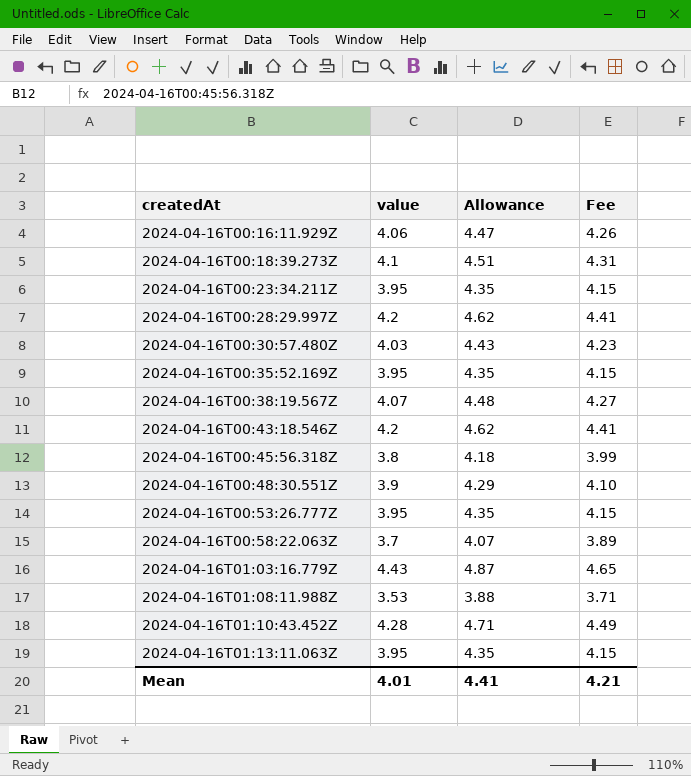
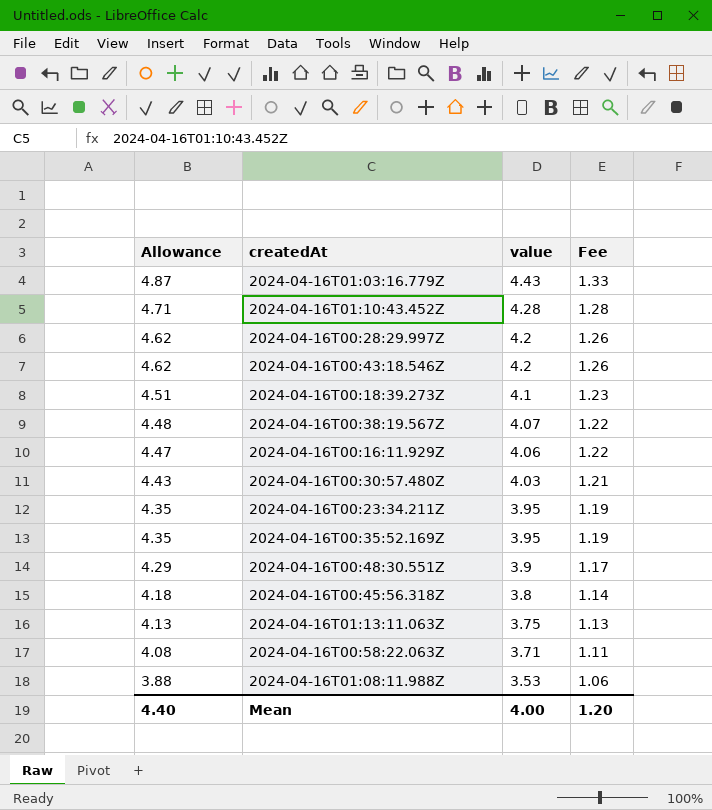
row order: createdAt ascending -> Allowance descending
column Allowance | position: 3 -> 1
column Fee | formula: [value] * 1.05 -> [value] * 0.3
row 2024-04-16T00:53:26.777Z: 3.95 | 4.35 | 4.15 -> none
2024-04-16T01:13:11.063Z | Allowance: 4.35 -> 4.13
2024-04-16T01:13:11.063Z | value: 3.95 -> 3.75
2024-04-16T00:58:22.063Z | Allowance: 4.07 -> 4.08
2024-04-16T00:58:22.063Z | value: 3.7 -> 3.71
Mean | Allowance: 4.41 -> 4.40
Mean | value: 4.01 -> 4.00
Mean | Fee: 4.21 -> 1.20

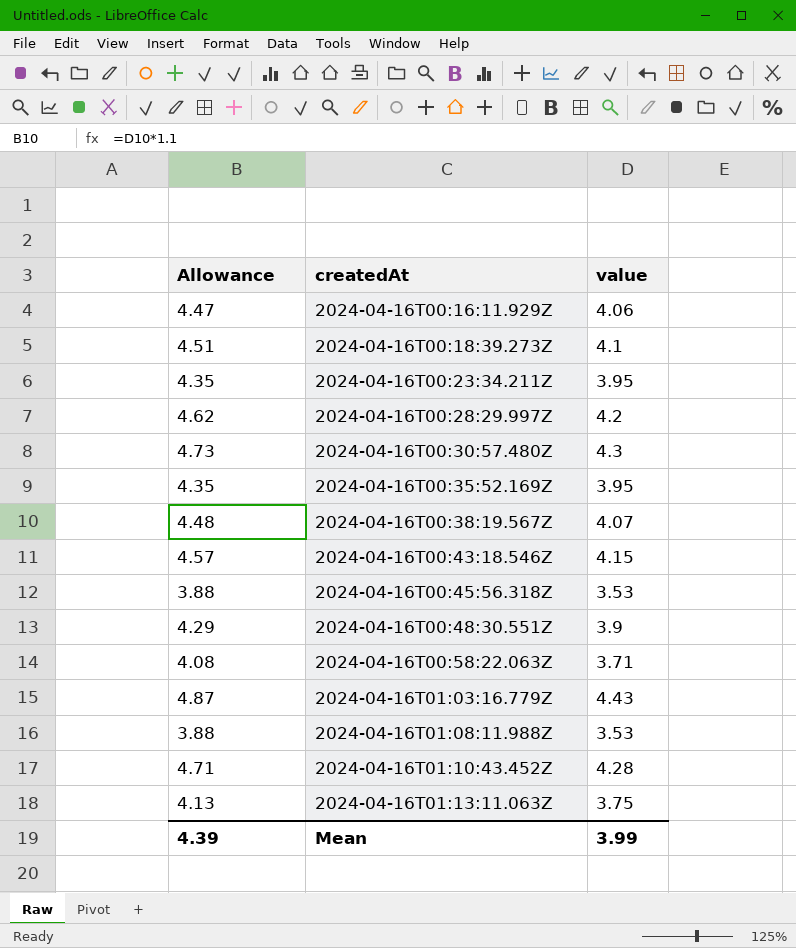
row order: Allowance descending -> createdAt ascending
column Fee | formula: [value] * 0.3 -> none
2024-04-16T00:30:57.480Z | Allowance: 4.43 -> 4.73
2024-04-16T00:30:57.480Z | value: 4.03 -> 4.3
2024-04-16T00:43:18.546Z | Allowance: 4.62 -> 4.57
2024-04-16T00:43:18.546Z | value: 4.2 -> 4.15
2024-04-16T00:45:56.318Z | Allowance: 4.18 -> 3.88
2024-04-16T00:45:56.318Z | value: 3.8 -> 3.53
Mean | Allowance: 4.40 -> 4.39
Mean | value: 4.00 -> 3.99

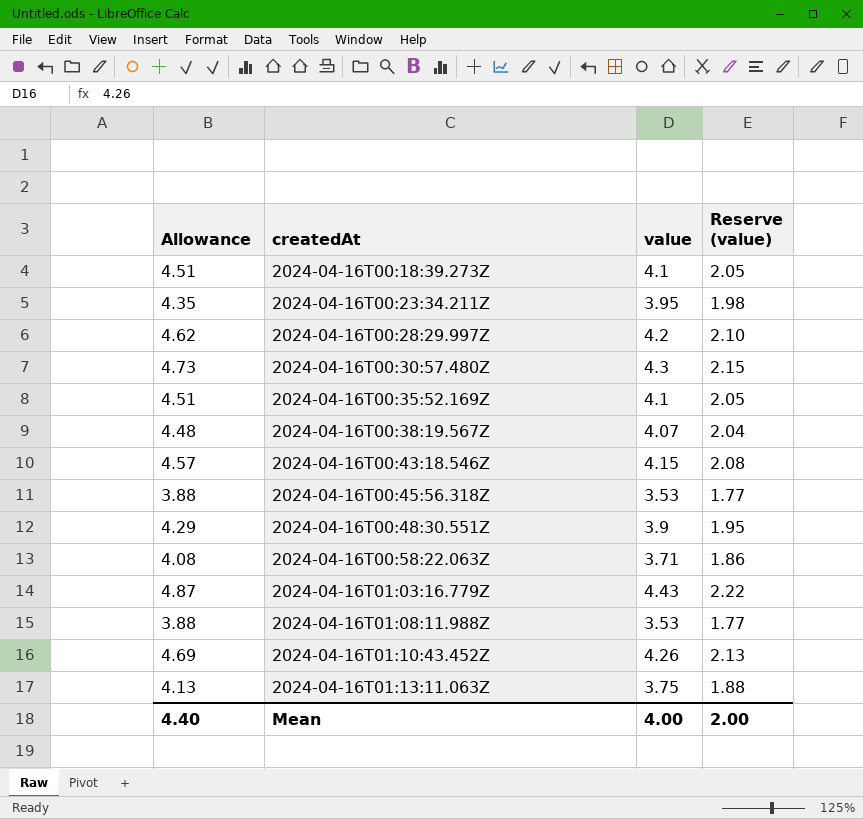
column Reserve (value) | formula: none -> [value] * 0.5
row 2024-04-16T00:16:11.929Z: 4.47 | 4.06 -> none
2024-04-16T00:35:52.169Z | Allowance: 4.35 -> 4.51
2024-04-16T00:35:52.169Z | value: 3.95 -> 4.1
2024-04-16T01:10:43.452Z | Allowance: 4.71 -> 4.69
2024-04-16T01:10:43.452Z | value: 4.28 -> 4.26
Mean | Allowance: 4.39 -> 4.40
Mean | value: 3.99 -> 4.00

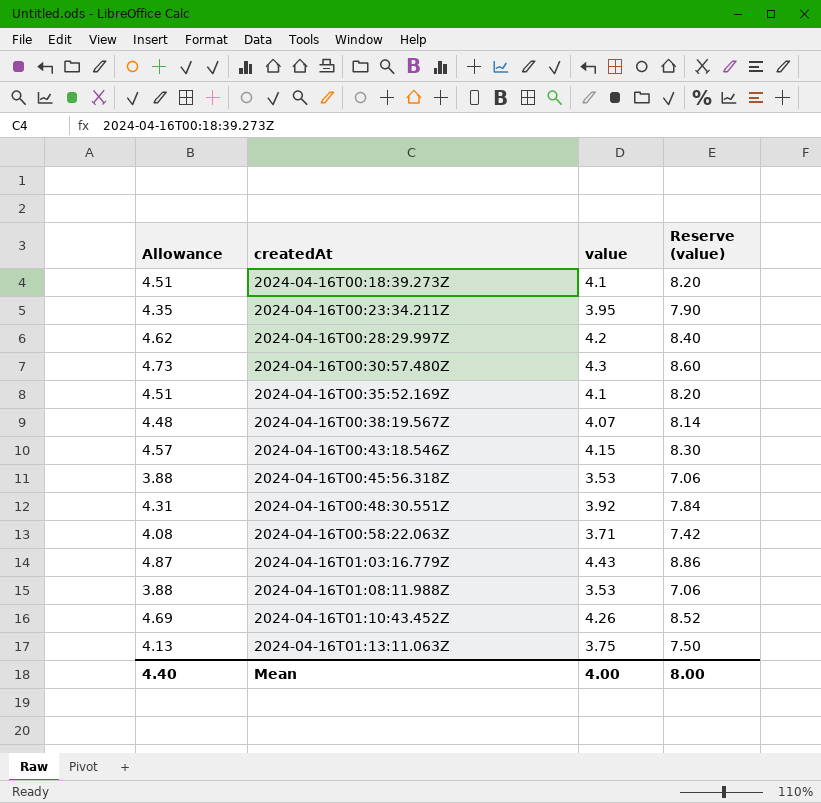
column Reserve (value) | formula: [value] * 0.5 -> [value] * 2
2024-04-16T00:48:30.551Z | Allowance: 4.29 -> 4.31
2024-04-16T00:48:30.551Z | value: 3.9 -> 3.92
Mean | Reserve (value): 2.00 -> 8.00

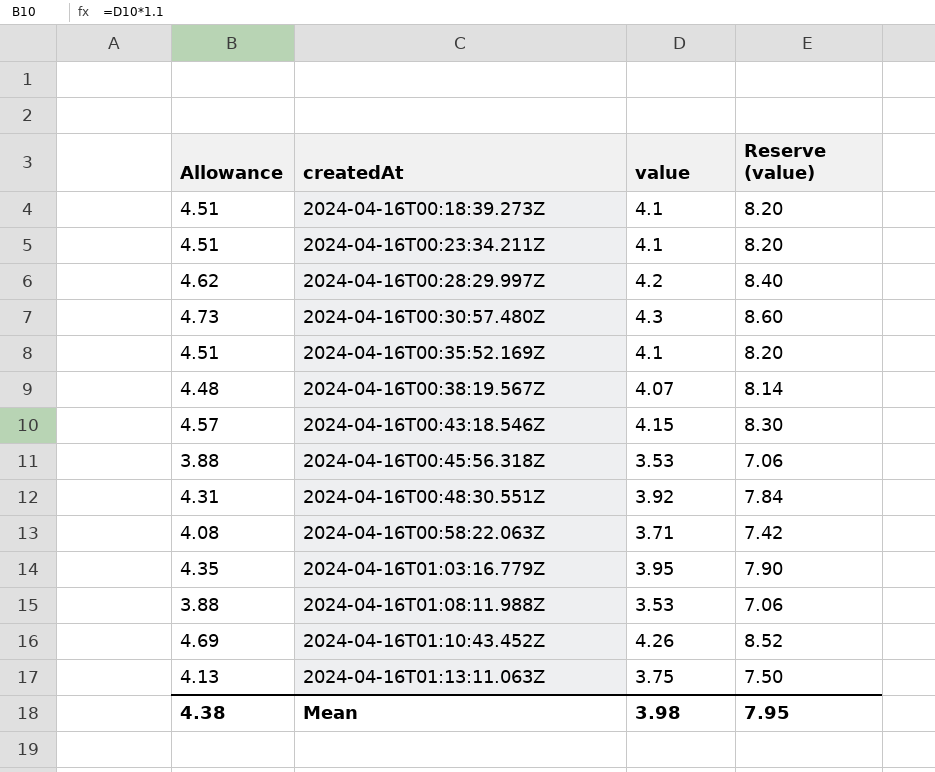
2024-04-16T00:23:34.211Z | Allowance: 4.35 -> 4.51
2024-04-16T00:23:34.211Z | value: 3.95 -> 4.1
2024-04-16T00:23:34.211Z | Reserve (value): 7.90 -> 8.20
2024-04-16T01:03:16.779Z | Allowance: 4.87 -> 4.35
2024-04-16T01:03:16.779Z | value: 4.43 -> 3.95
2024-04-16T01:03:16.779Z | Reserve (value): 8.86 -> 7.90
Mean | Allowance: 4.40 -> 4.38
Mean | value: 4.00 -> 3.98
Mean | Reserve (value): 8.00 -> 7.95

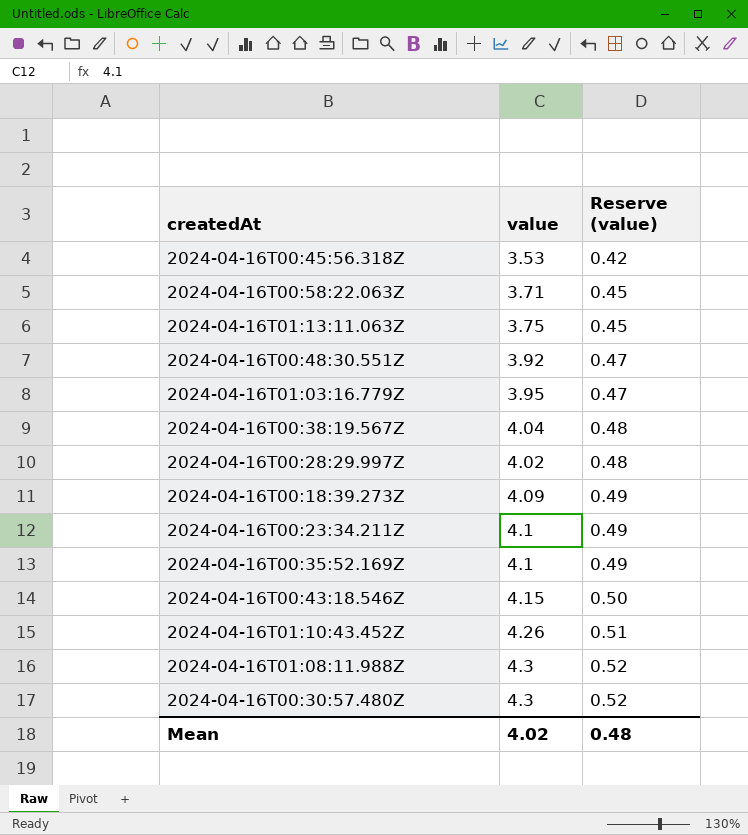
row order: createdAt ascending -> Reserve (value) ascending
column Allowance | formula: [value] * 1.1 -> none
column Reserve (value) | formula: [value] * 2 -> [value] * 0.12
2024-04-16T00:38:19.567Z | value: 4.07 -> 4.04
2024-04-16T00:28:29.997Z | value: 4.2 -> 4.02
2024-04-16T00:18:39.273Z | value: 4.1 -> 4.09
2024-04-16T01:08:11.988Z | value: 3.53 -> 4.3
Mean | value: 3.98 -> 4.02
Mean | Reserve (value): 7.95 -> 0.48

